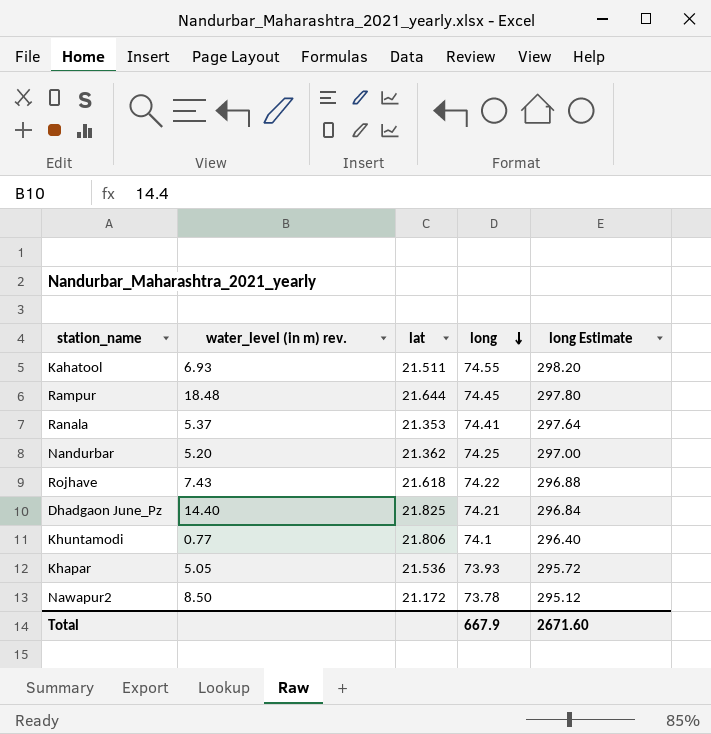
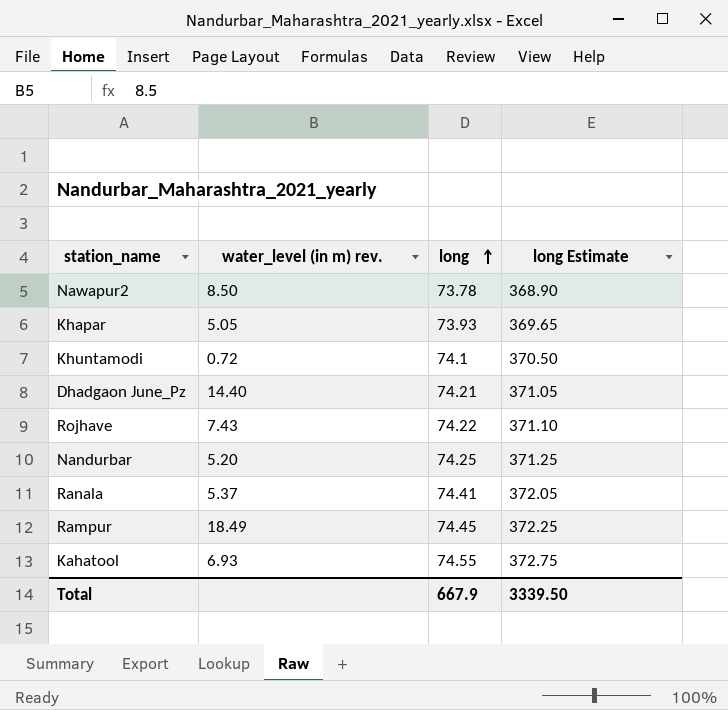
row order: long descending -> long ascending
column lat | position: 3 -> none
column long Estimate | formula: [long] * 4 -> [long] * 5
Khuntamodi | water_level (in m) rev.: 0.77 -> 0.72
Rampur | water_level (in m) rev.: 18.48 -> 18.49
Total | long Estimate: 2671.60 -> 3339.50

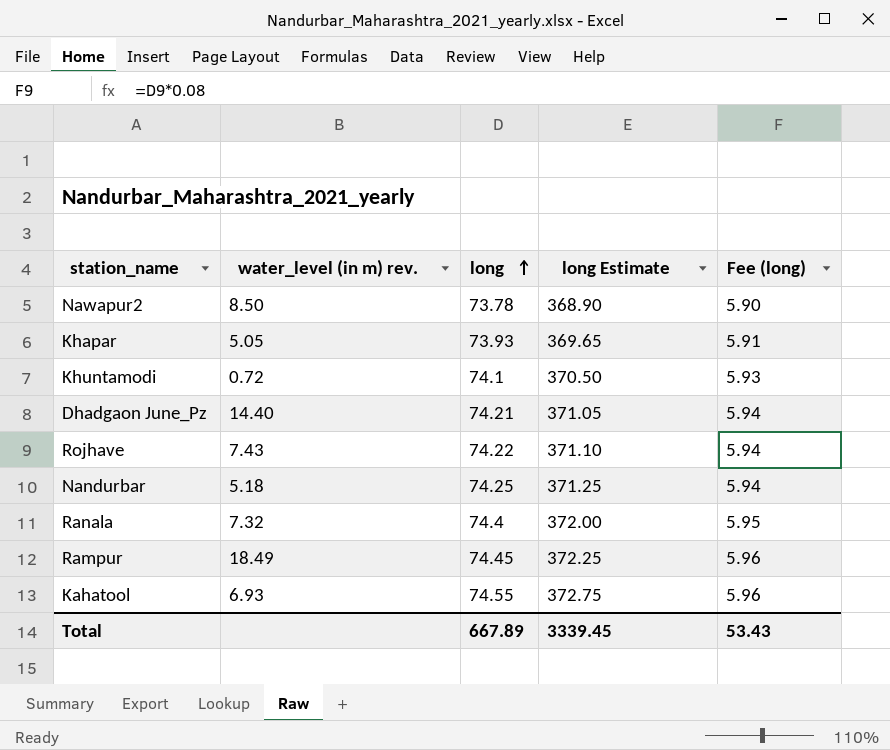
column Fee (long) | formula: none -> [long] * 0.08
Nandurbar | water_level (in m) rev.: 5.20 -> 5.18
Ranala | water_level (in m) rev.: 5.37 -> 7.32
Ranala | long: 74.41 -> 74.4
Ranala | long Estimate: 372.05 -> 372.00
Total | long: 667.9 -> 667.89
Total | long Estimate: 3339.50 -> 3339.45

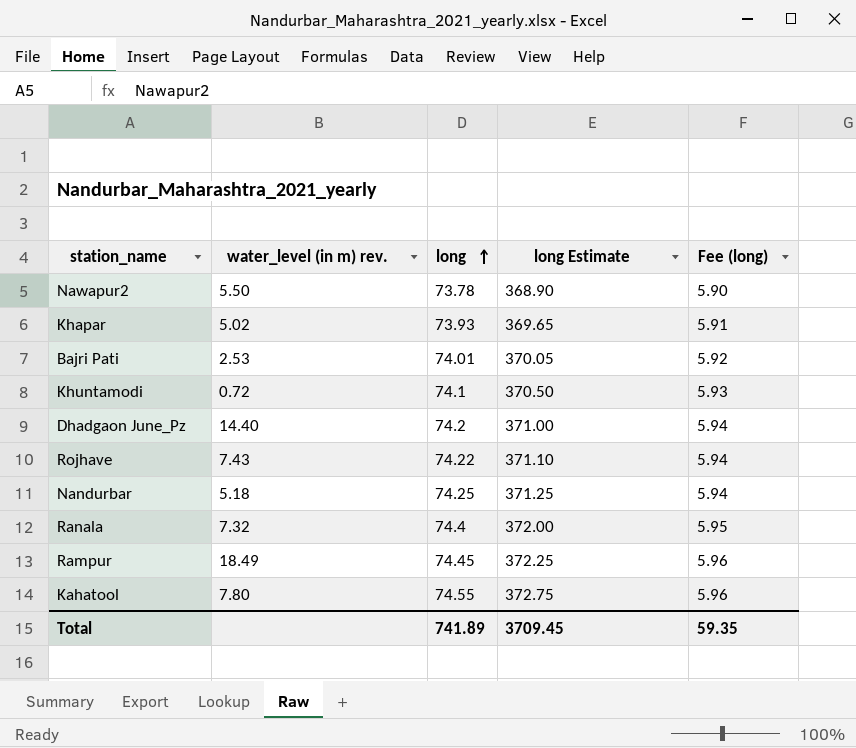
Nawapur2 | water_level (in m) rev.: 8.50 -> 5.50
Khapar | water_level (in m) rev.: 5.05 -> 5.02
row Bajri Pati: none -> 2.53 | 74.01 | 370.05 | 5.92
Dhadgaon June_Pz | long: 74.21 -> 74.2
Dhadgaon June_Pz | long Estimate: 371.05 -> 371.00
Kahatool | water_level (in m) rev.: 6.93 -> 7.80
Total | long: 667.89 -> 741.89
Total | long Estimate: 3339.45 -> 3709.45
Total | Fee (long): 53.43 -> 59.35

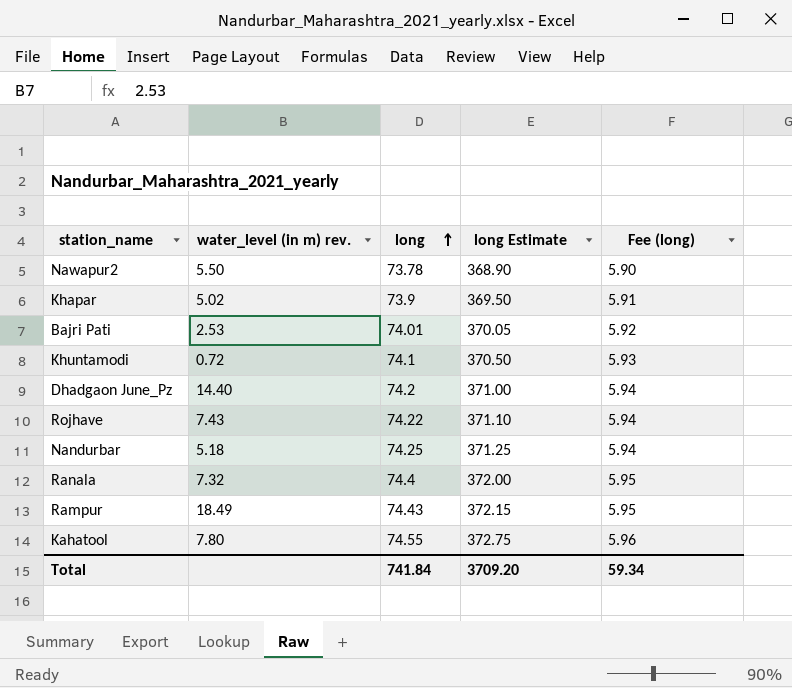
Khapar | long: 73.93 -> 73.9
Khapar | long Estimate: 369.65 -> 369.50
Rampur | long: 74.45 -> 74.43
Rampur | long Estimate: 372.25 -> 372.15
Rampur | Fee (long): 5.96 -> 5.95
Total | long: 741.89 -> 741.84
Total | long Estimate: 3709.45 -> 3709.20
Total | Fee (long): 59.35 -> 59.34

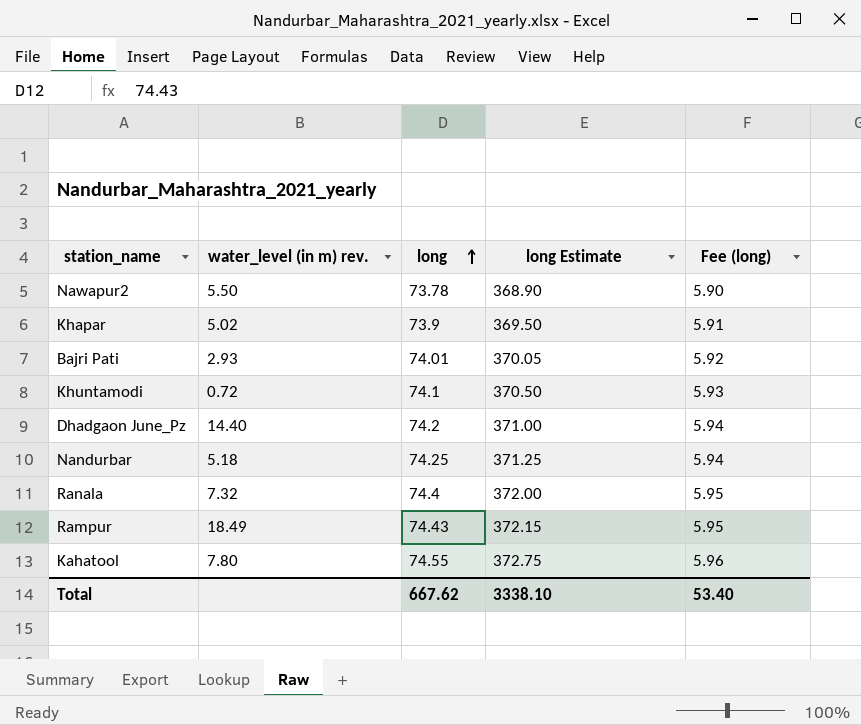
row Rojhave: 7.43 | 74.22 | 371.10 | 5.94 -> none
Bajri Pati | water_level (in m) rev.: 2.53 -> 2.93
Total | long: 741.84 -> 667.62
Total | long Estimate: 3709.20 -> 3338.10
Total | Fee (long): 59.34 -> 53.40

